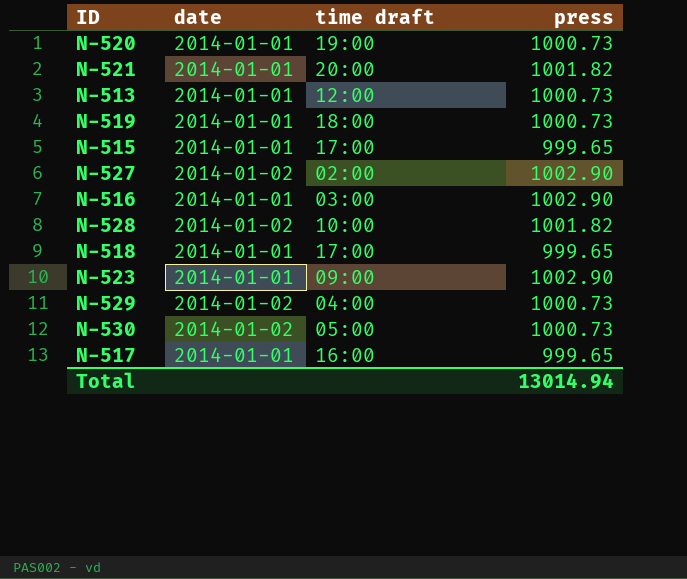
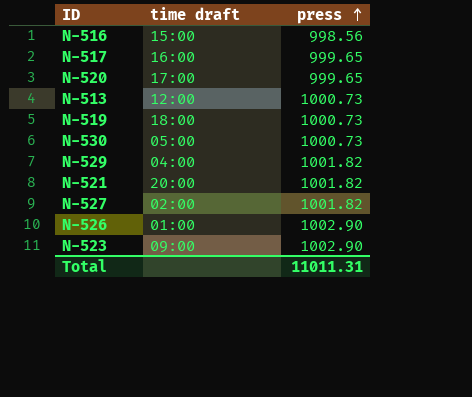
row order: none -> press ascending
column date | position: 2 -> none
row N-515: 2014-01-01 | 17:00 | 999.65 -> none
row N-528: 2014-01-02 | 10:00 | 1001.82 -> none
row N-518: 2014-01-01 | 17:00 | 999.65 -> none
N-516 | time draft: 03:00 -> 15:00
N-516 | press: 1002.90 -> 998.56
N-520 | time draft: 19:00 -> 17:00
N-520 | press: 1000.73 -> 999.65
N-529 | press: 1000.73 -> 1001.82
N-527 | press: 1002.90 -> 1001.82
row N-526: none -> 01:00 | 1002.90
Total | press: 13014.94 -> 11011.31

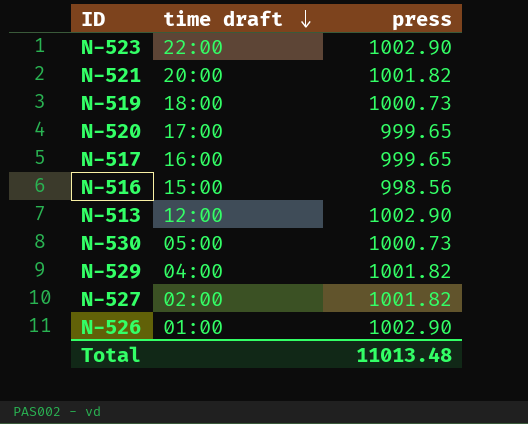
row order: press ascending -> time draft descending
N-523 | time draft: 09:00 -> 22:00
N-513 | press: 1000.73 -> 1002.90
Total | press: 11011.31 -> 11013.48

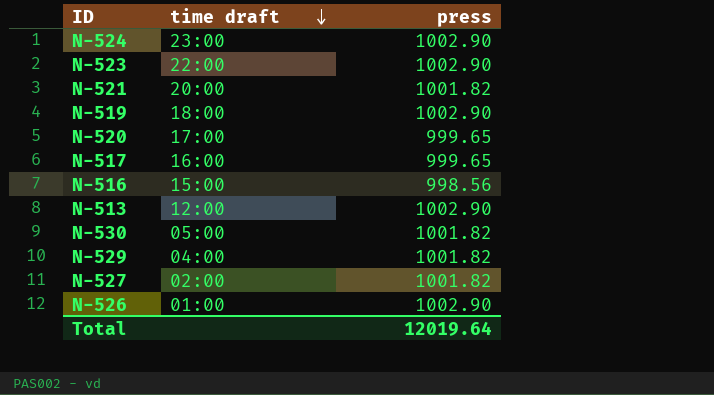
row N-524: none -> 23:00 | 1002.90
N-519 | press: 1000.73 -> 1002.90
N-530 | press: 1000.73 -> 1001.82
Total | press: 11013.48 -> 12019.64

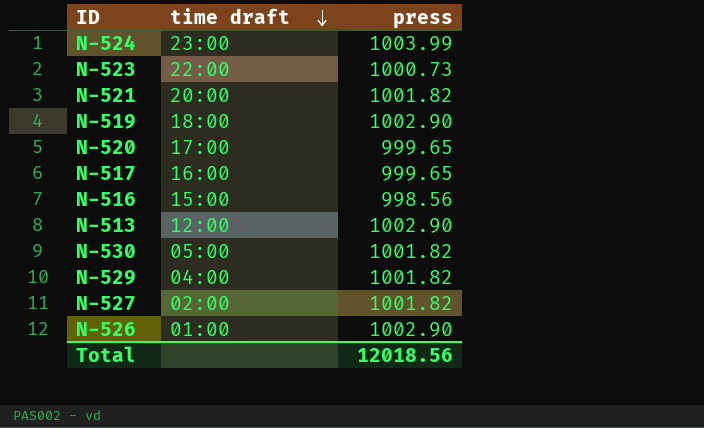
N-524 | press: 1002.90 -> 1003.99
N-523 | press: 1002.90 -> 1000.73
Total | press: 12019.64 -> 12018.56

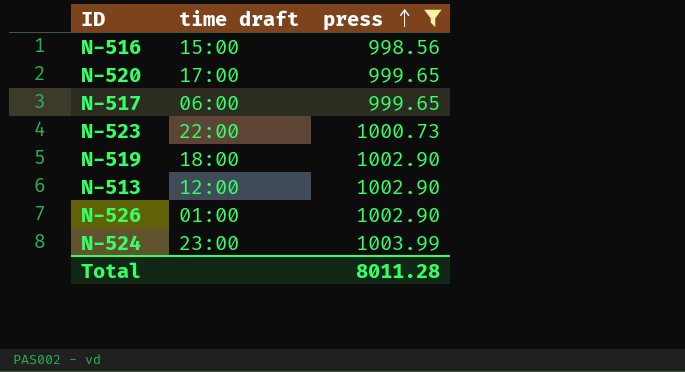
filter: none -> press != 1001.82
row order: time draft descending -> press ascending
N-517 | time draft: 16:00 -> 06:00
Total | press: 12018.56 -> 8011.28

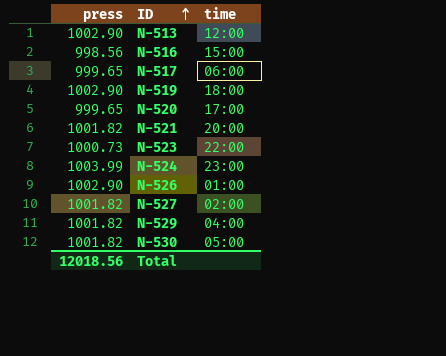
filter: press != 1001.82 -> none
row order: press ascending -> ID ascending
column press | position: 3 -> 1
column name: time draft -> time
Total | press: 8011.28 -> 12018.56

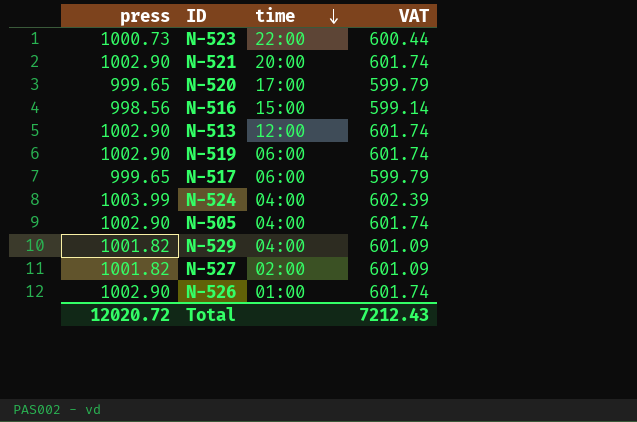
row order: ID ascending -> time descending
column VAT | formula: none -> [press] * 0.6
row N-530: 1001.82 | 05:00 -> none
N-521 | press: 1001.82 -> 1002.90
N-519 | time: 18:00 -> 06:00
N-524 | time: 23:00 -> 04:00
row N-505: none -> 1002.90 | 04:00 | 601.74
Total | press: 12018.56 -> 12020.72

